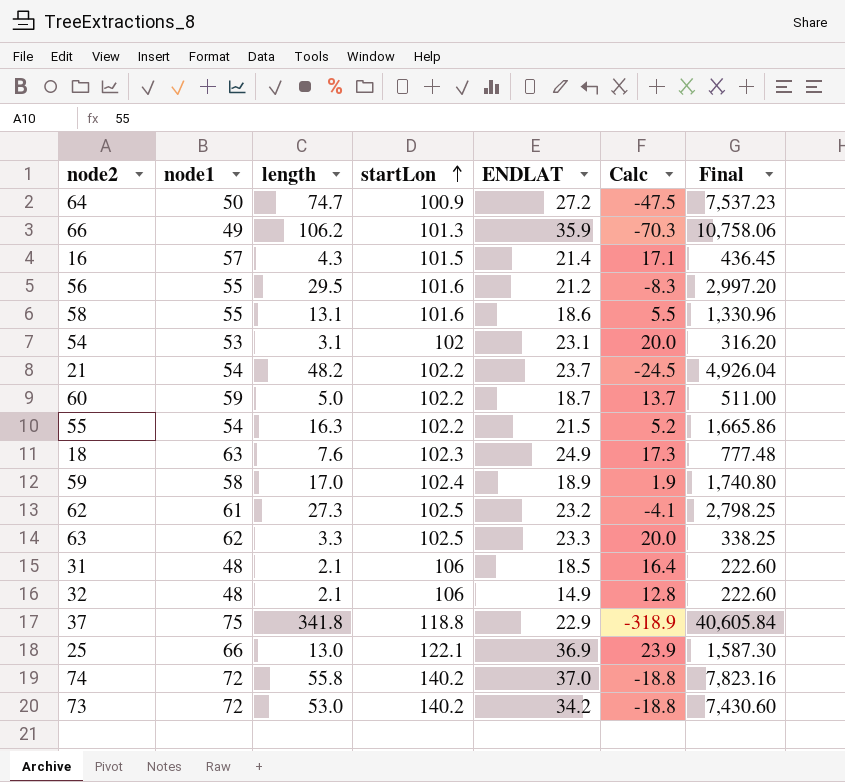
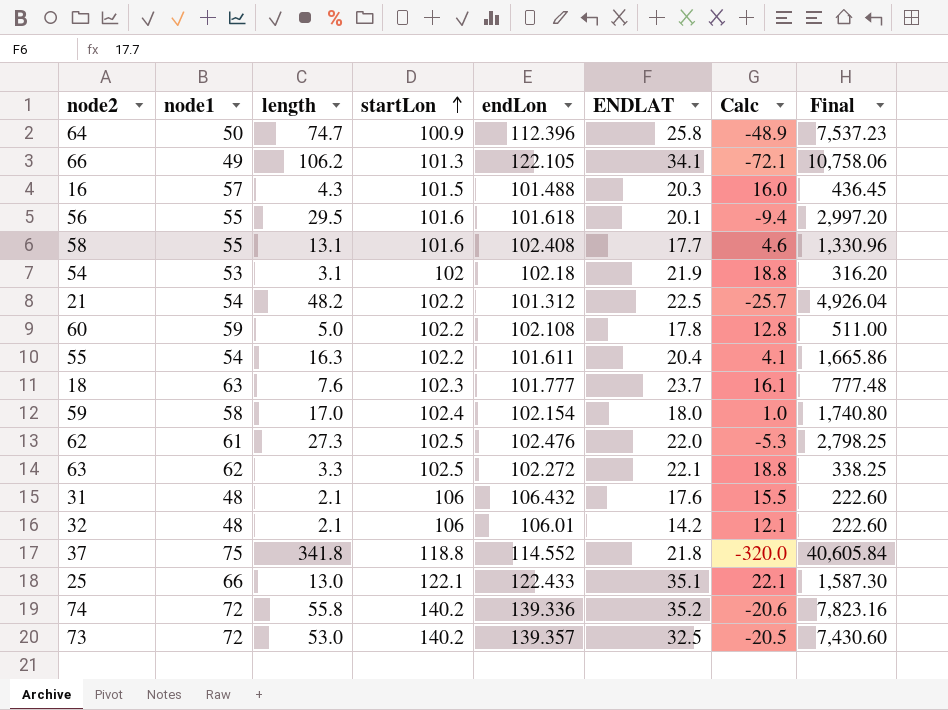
column endLon | position: none -> 5
64 | ENDLAT: 27.2 -> 25.8
64 | Calc: -47.5 -> -48.9
66 | ENDLAT: 35.9 -> 34.1
66 | Calc: -70.3 -> -72.1
16 | ENDLAT: 21.4 -> 20.3
16 | Calc: 17.1 -> 16.0
56 | ENDLAT: 21.2 -> 20.1
56 | Calc: -8.3 -> -9.4
58 | ENDLAT: 18.6 -> 17.7
58 | Calc: 5.5 -> 4.6
54 | ENDLAT: 23.1 -> 21.9
54 | Calc: 20.0 -> 18.8
21 | ENDLAT: 23.7 -> 22.5
21 | Calc: -24.5 -> -25.7
60 | ENDLAT: 18.7 -> 17.8
60 | Calc: 13.7 -> 12.8
55 | ENDLAT: 21.5 -> 20.4
55 | Calc: 5.2 -> 4.1
18 | ENDLAT: 24.9 -> 23.7
18 | Calc: 17.3 -> 16.1
59 | ENDLAT: 18.9 -> 18.0
59 | Calc: 1.9 -> 1.0
62 | ENDLAT: 23.2 -> 22.0
62 | Calc: -4.1 -> -5.3
63 | ENDLAT: 23.3 -> 22.1
63 | Calc: 20.0 -> 18.8
31 | ENDLAT: 18.5 -> 17.6
31 | Calc: 16.4 -> 15.5
32 | ENDLAT: 14.9 -> 14.2
32 | Calc: 12.8 -> 12.1
37 | ENDLAT: 22.9 -> 21.8
37 | Calc: -318.9 -> -320.0
25 | ENDLAT: 36.9 -> 35.1
25 | Calc: 23.9 -> 22.1
74 | ENDLAT: 37.0 -> 35.2
74 | Calc: -18.8 -> -20.6
73 | ENDLAT: 34.2 -> 32.5
73 | Calc: -18.8 -> -20.5

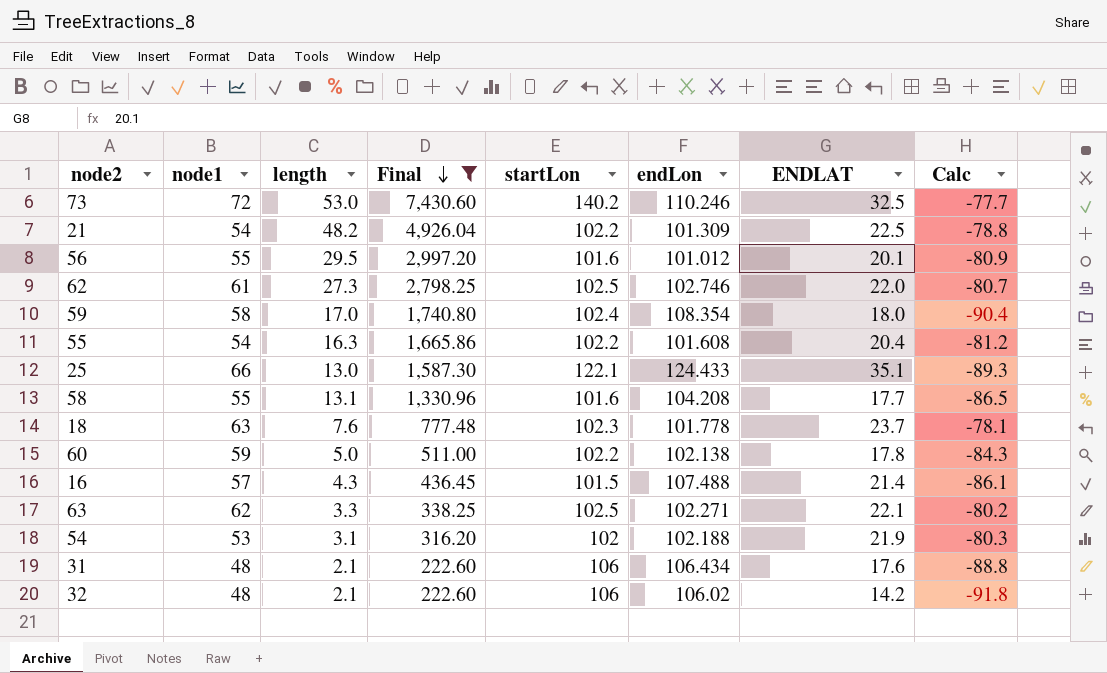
filter: none -> Final <= 7,430.60
row order: startLon ascending -> Final descending
column Final | position: 8 -> 4
column Calc | formula: [ENDLAT] - [length] -> [ENDLAT] - [endLon]
73 | endLon: 139.357 -> 110.246
21 | endLon: 101.312 -> 101.309
56 | endLon: 101.618 -> 101.012
62 | endLon: 102.476 -> 102.746
59 | endLon: 102.154 -> 108.354
55 | endLon: 101.611 -> 101.608
25 | endLon: 122.433 -> 124.433
58 | endLon: 102.408 -> 104.208
18 | endLon: 101.777 -> 101.778
60 | endLon: 102.108 -> 102.138
16 | endLon: 101.488 -> 107.488
16 | ENDLAT: 20.3 -> 21.4
63 | endLon: 102.272 -> 102.271
54 | endLon: 102.18 -> 102.188
31 | endLon: 106.432 -> 106.434
32 | endLon: 106.01 -> 106.02

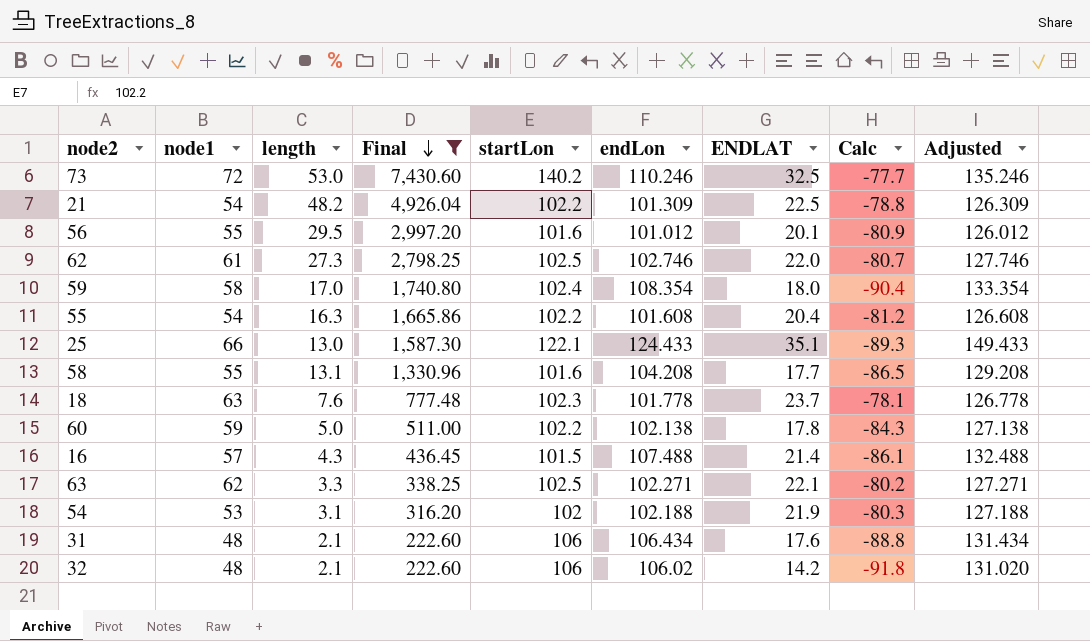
column Adjusted | formula: none -> [endLon] + 25

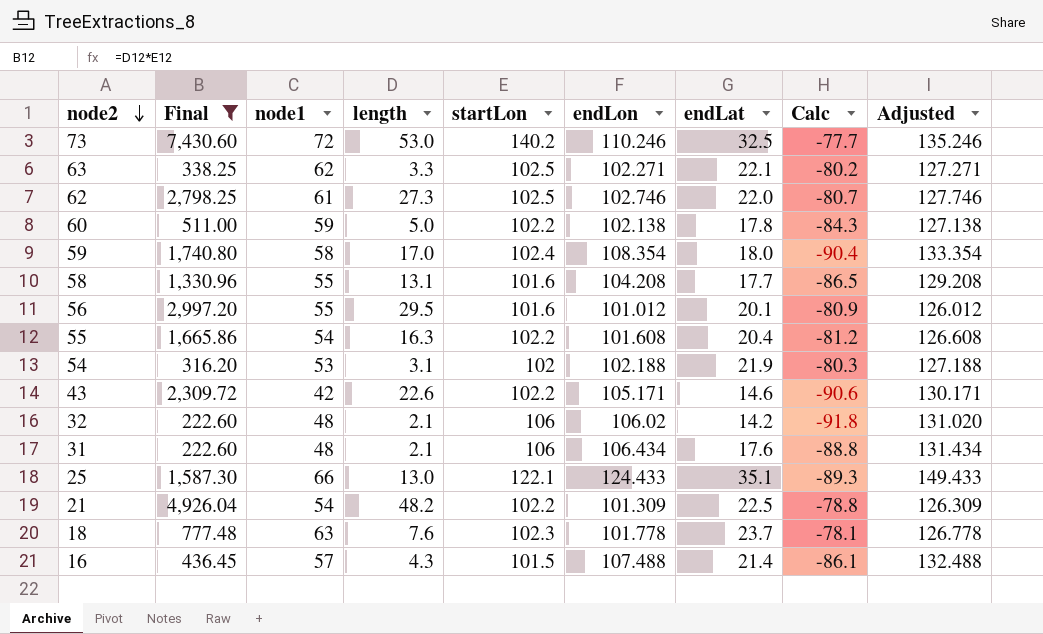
row order: Final descending -> node2 descending
column Final | position: 4 -> 2
column name: ENDLAT -> endLat
row 43: none -> 2,309.72 | 42 | 22.6 | 102.2 | 105.171 | 14.6 | -90.6 | 130.171

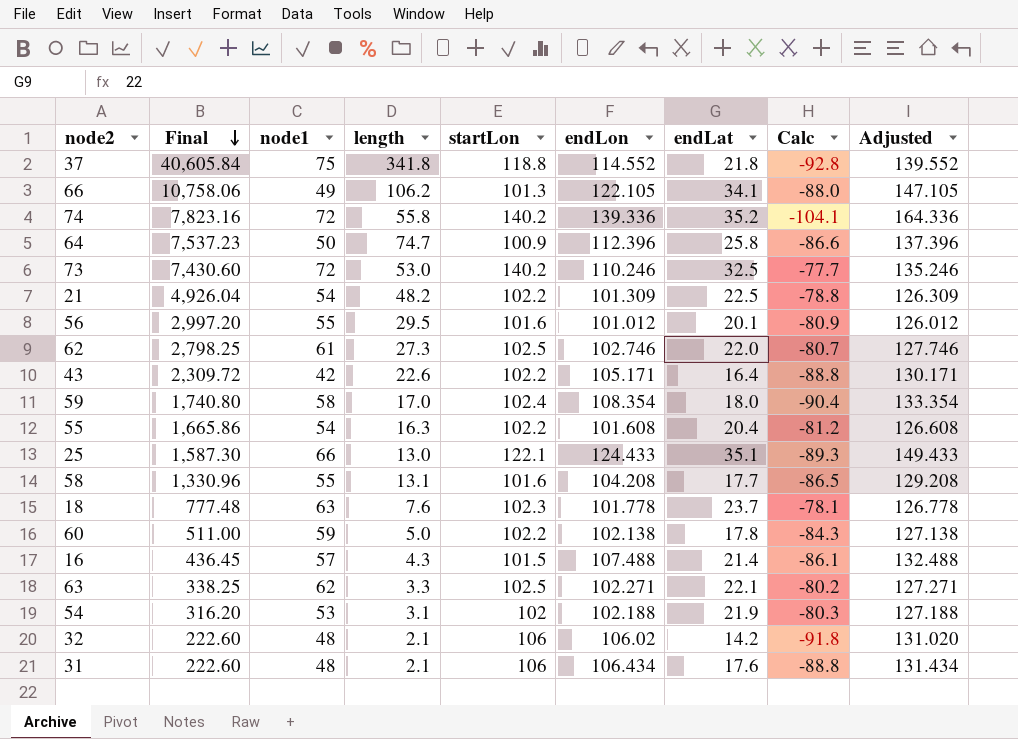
filter: Final <= 7,430.60 -> none
row order: node2 descending -> Final descending
43 | endLat: 14.6 -> 16.4
43 | Calc: -90.6 -> -88.8

